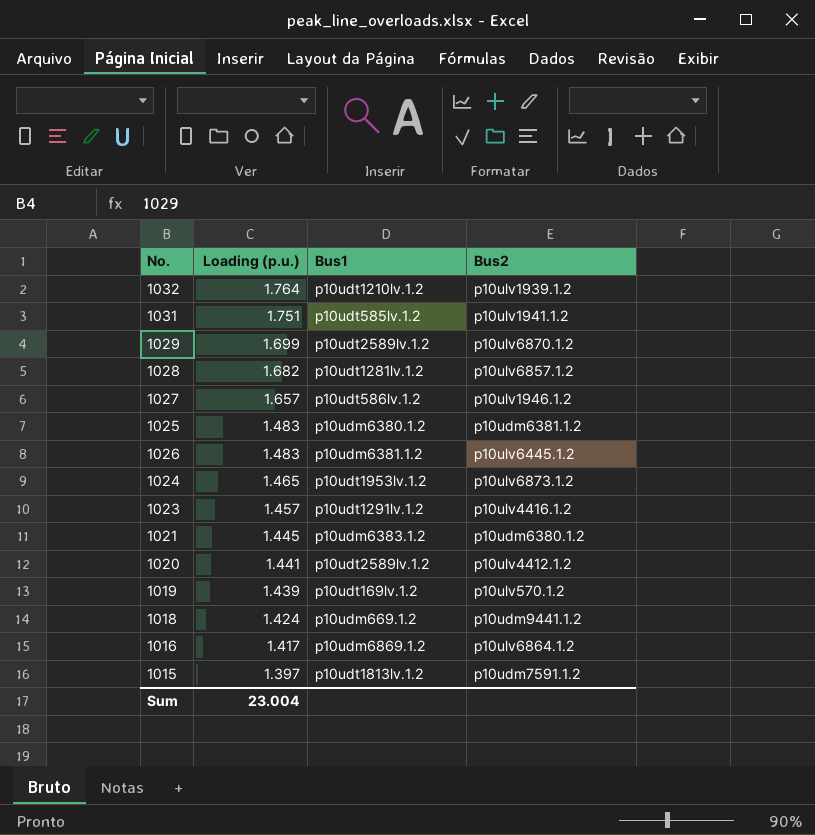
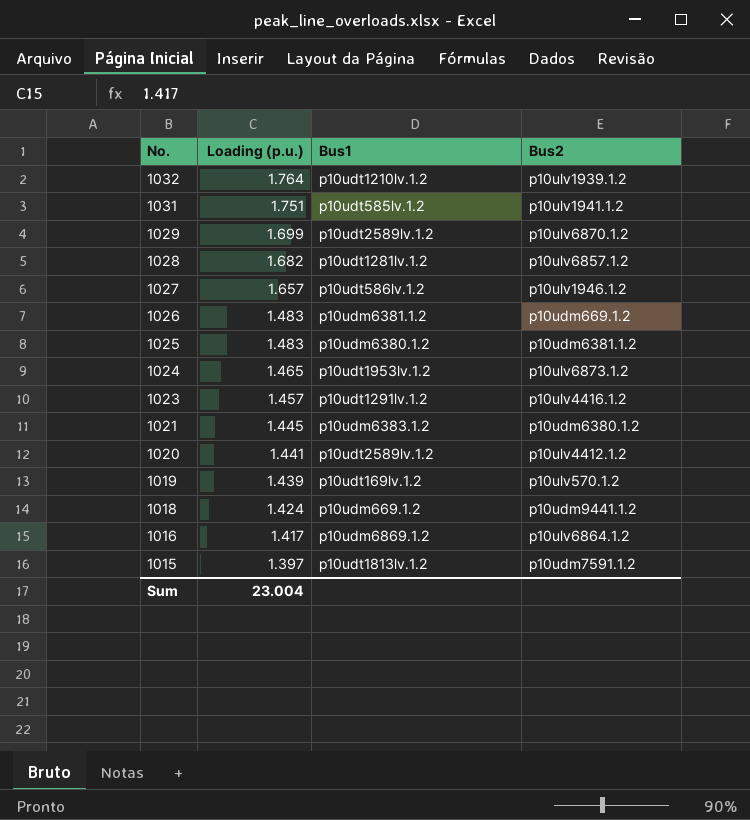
row order: Loading (p.u.) descending -> No. descending
1026 | Bus2: p10ulv6445.1.2 -> p10udm669.1.2

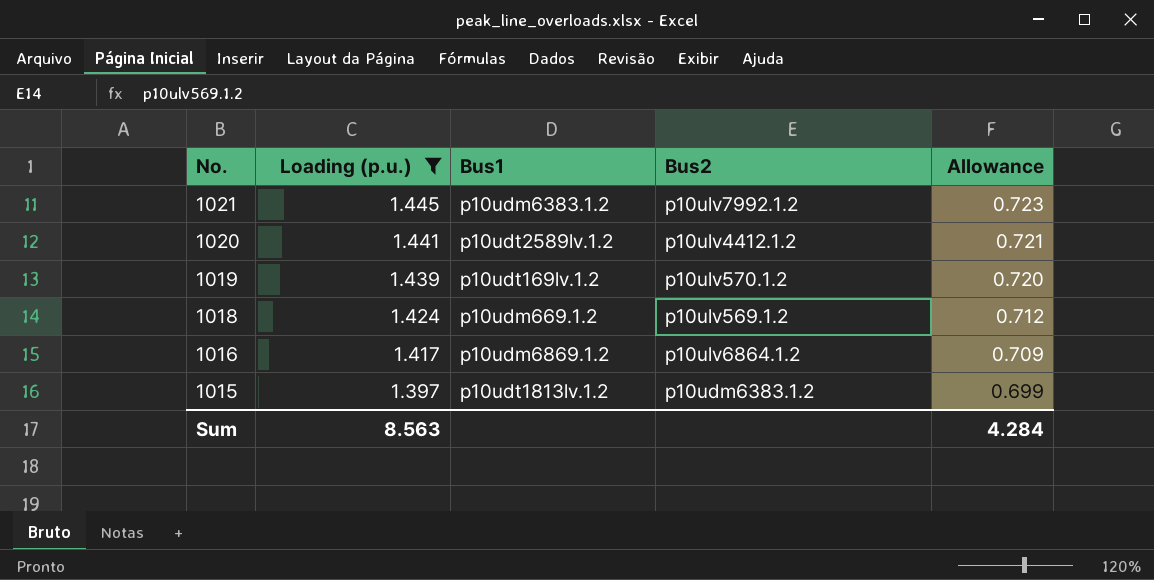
filter: none -> Loading (p.u.) <= 1.445
column Allowance | formula: none -> [Loading (p.u.)] * 0.5
1021 | Bus2: p10udm6380.1.2 -> p10ulv7992.1.2
1018 | Bus2: p10udm9441.1.2 -> p10ulv569.1.2
1015 | Bus2: p10udm7591.1.2 -> p10udm6383.1.2
Sum | Loading (p.u.): 23.004 -> 8.563

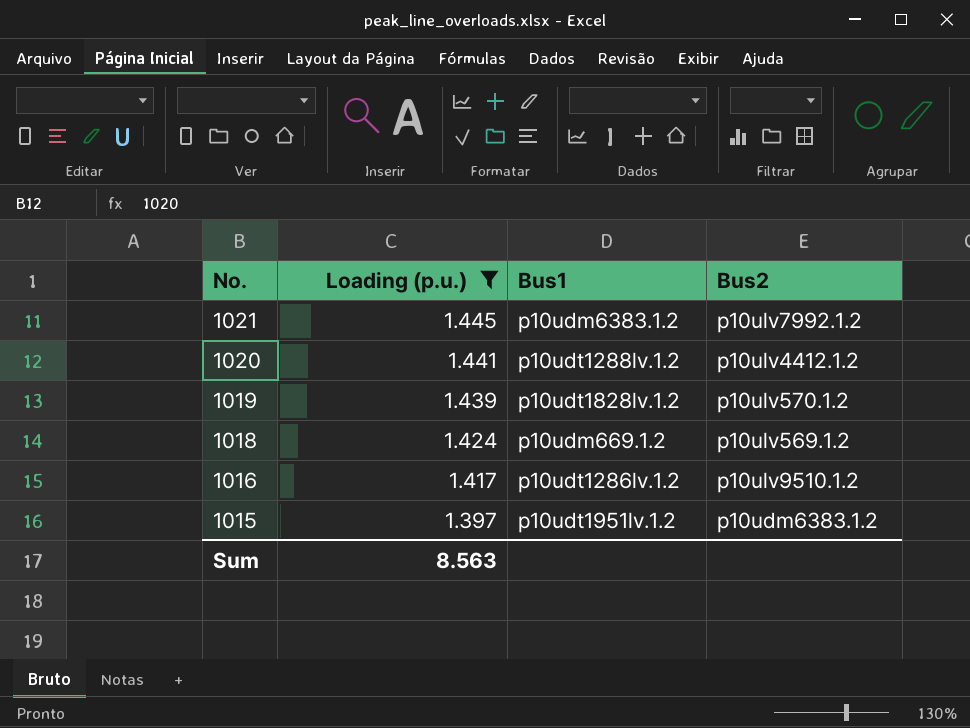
column Allowance | formula: [Loading (p.u.)] * 0.5 -> none
1020 | Bus1: p10udt2589lv.1.2 -> p10udt1288lv.1.2
1019 | Bus1: p10udt169lv.1.2 -> p10udt1828lv.1.2
1016 | Bus1: p10udm6869.1.2 -> p10udt1286lv.1.2
1016 | Bus2: p10ulv6864.1.2 -> p10ulv9510.1.2
1015 | Bus1: p10udt1813lv.1.2 -> p10udt1951lv.1.2

